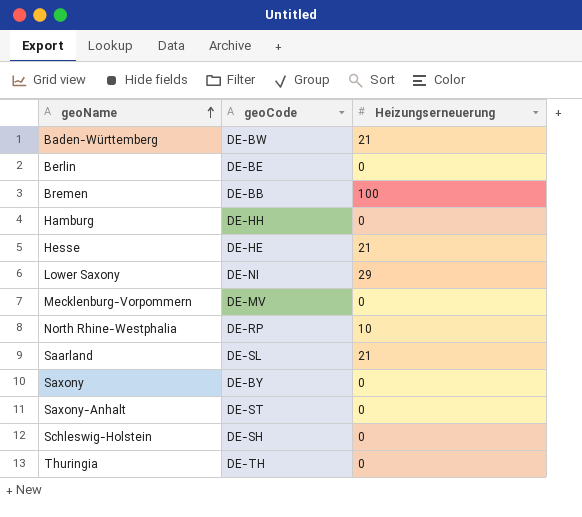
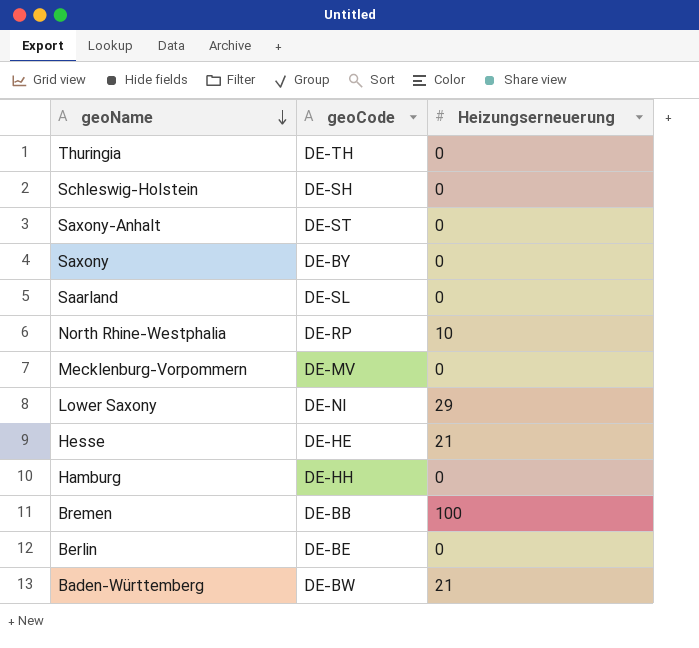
row order: geoName ascending -> geoName descending
Saarland | Heizungserneuerung: 21 -> 0

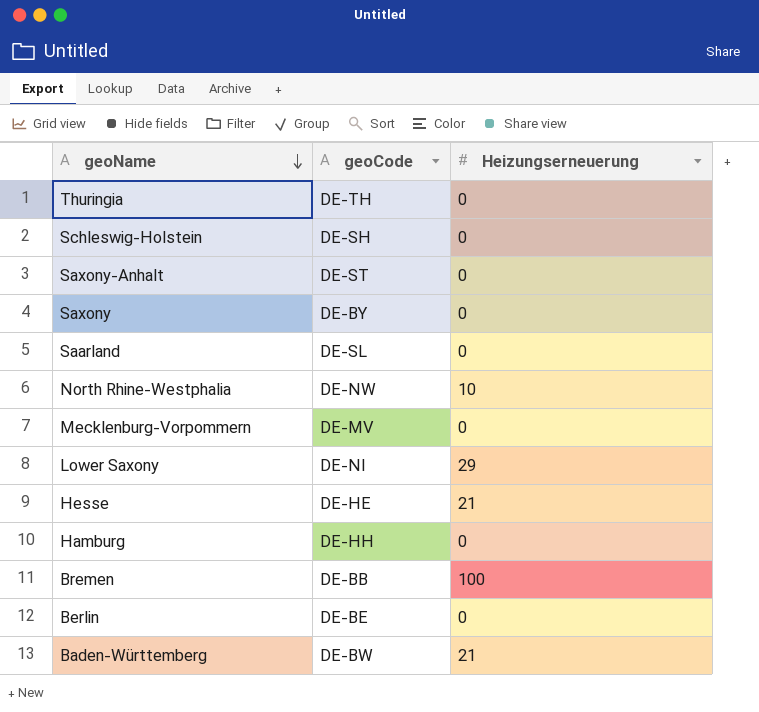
North Rhine-Westphalia | geoCode: DE-RP -> DE-NW

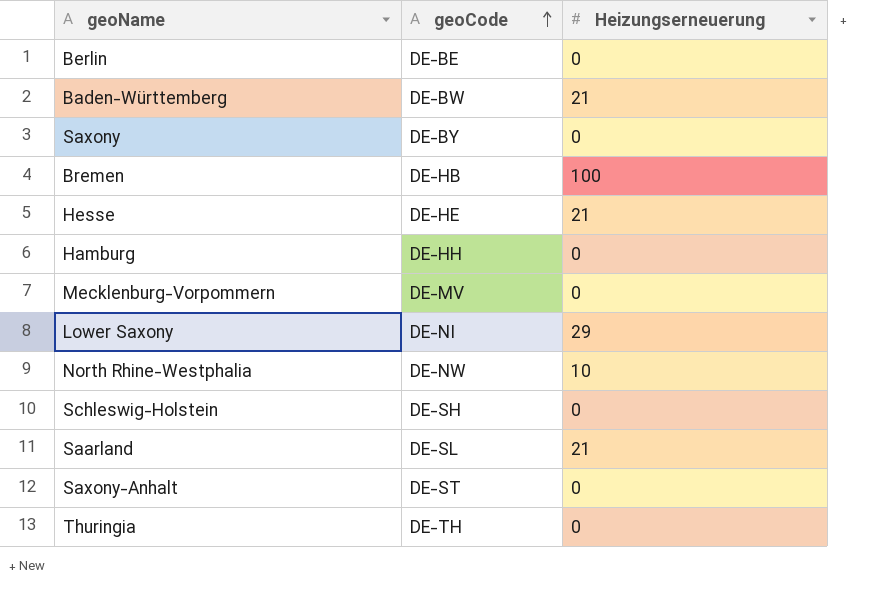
row order: geoName descending -> geoCode ascending
Bremen | geoCode: DE-BB -> DE-HB
Saarland | Heizungserneuerung: 0 -> 21

